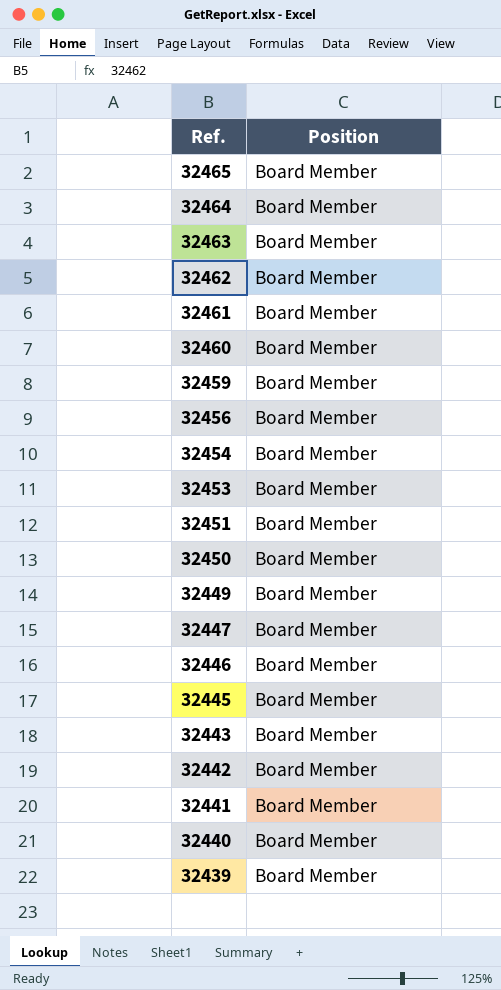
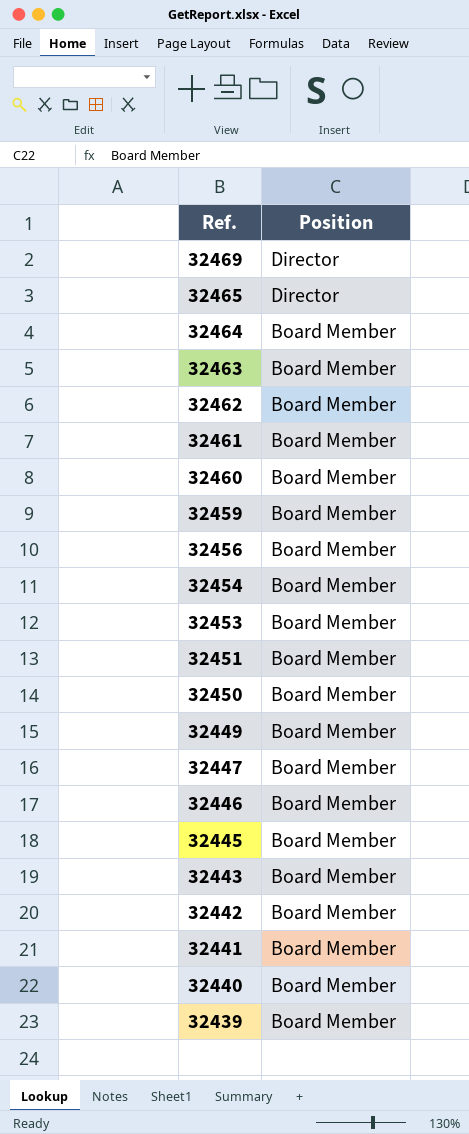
row 32469: none -> Director
32465 | Position: Board Member -> Director

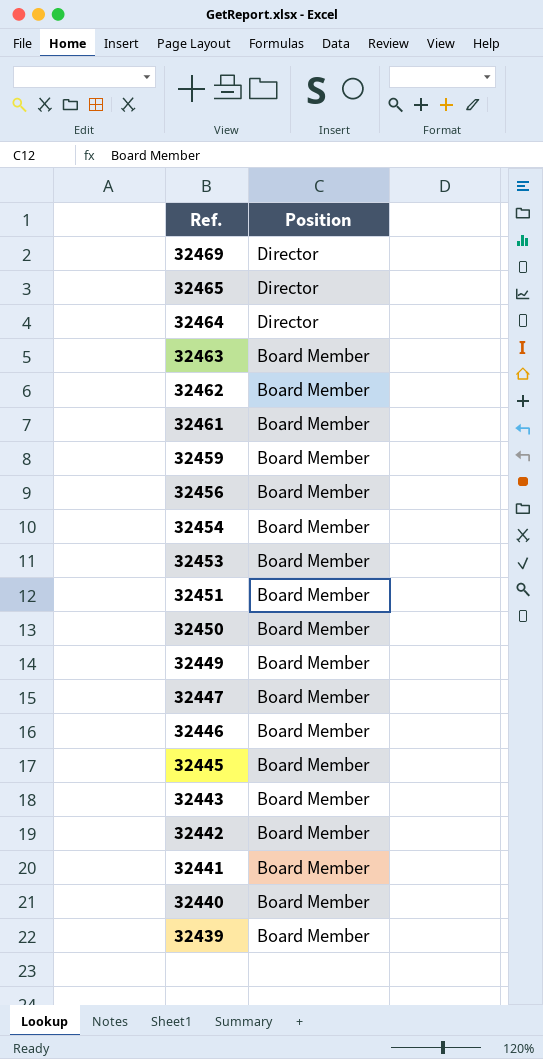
row 32460: Board Member -> none
32464 | Position: Board Member -> Director

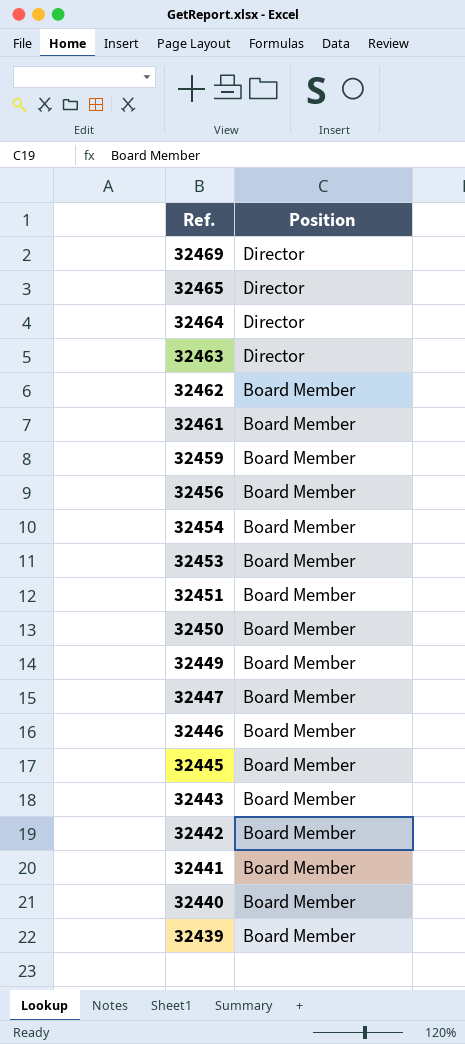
32463 | Position: Board Member -> Director

